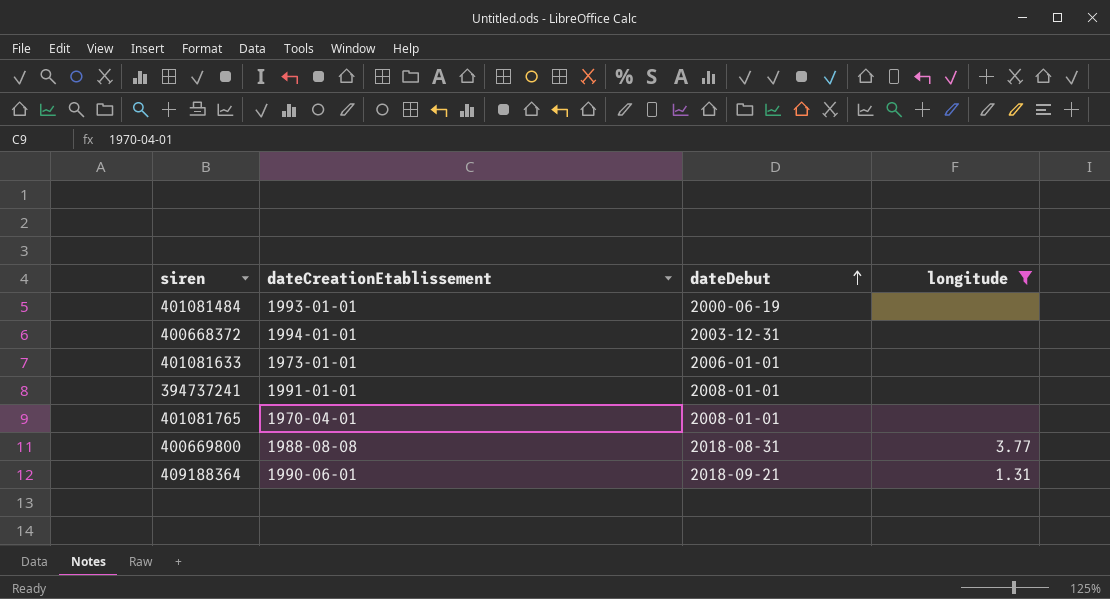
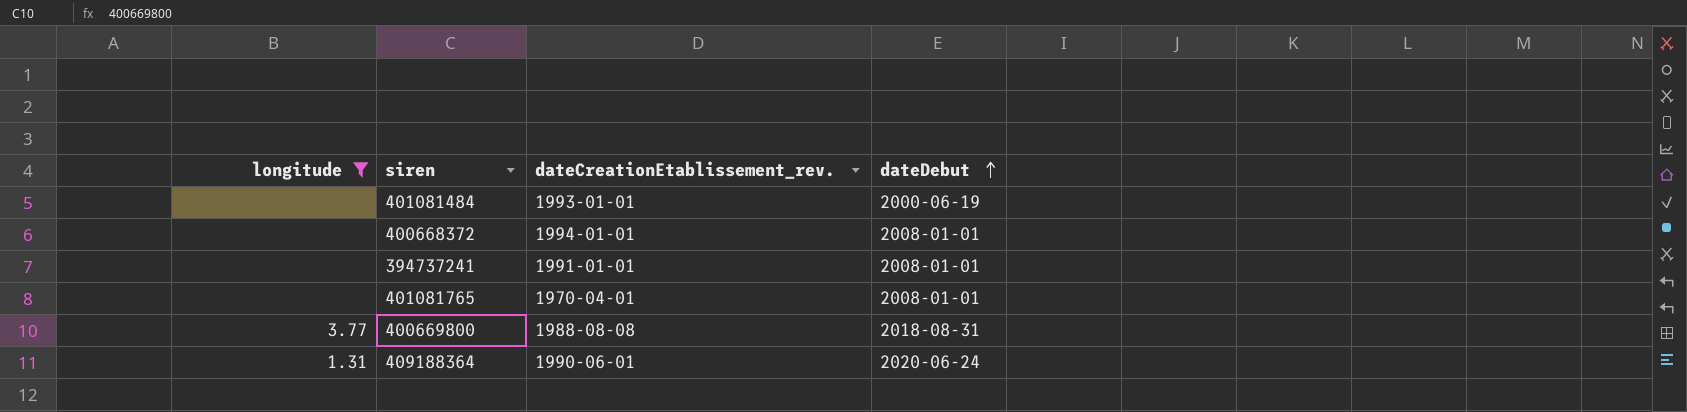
column longitude | position: 4 -> 1
column name: dateCreationEtablissement -> dateCreationEtablissement_rev.
row 401081633: 1973-01-01 | 2006-01-01 | none -> none
400668372 | dateDebut: 2003-12-31 -> 2008-01-01
409188364 | dateDebut: 2018-09-21 -> 2020-06-24

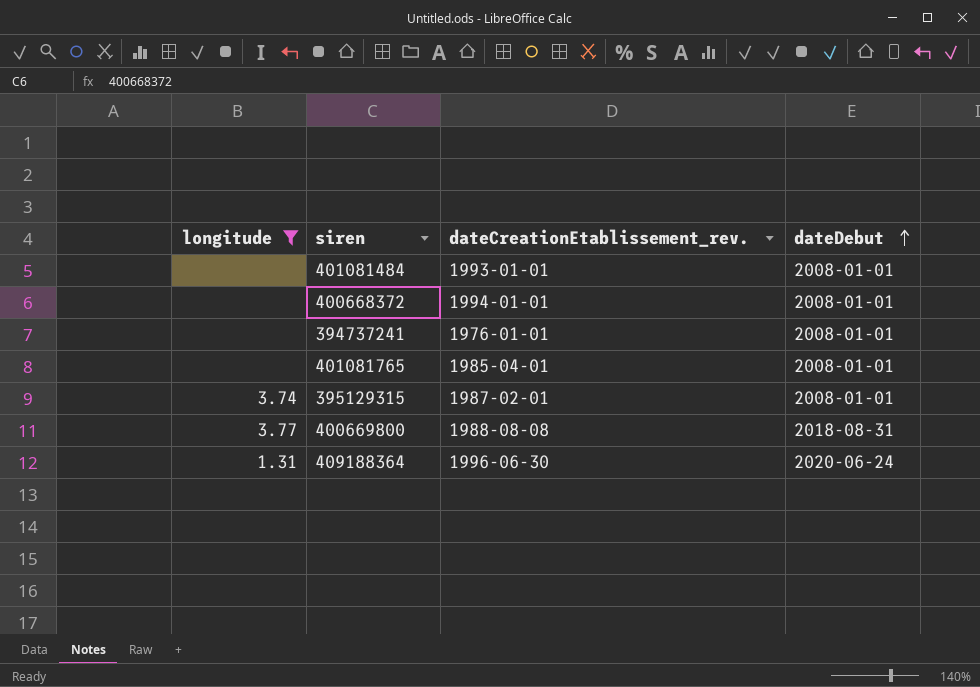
401081484 | dateDebut: 2000-06-19 -> 2008-01-01
394737241 | dateCreationEtablissement_rev.: 1991-01-01 -> 1976-01-01
401081765 | dateCreationEtablissement_rev.: 1970-04-01 -> 1985-04-01
row 395129315: none -> 3.74 | 1987-02-01 | 2008-01-01
409188364 | dateCreationEtablissement_rev.: 1990-06-01 -> 1996-06-30

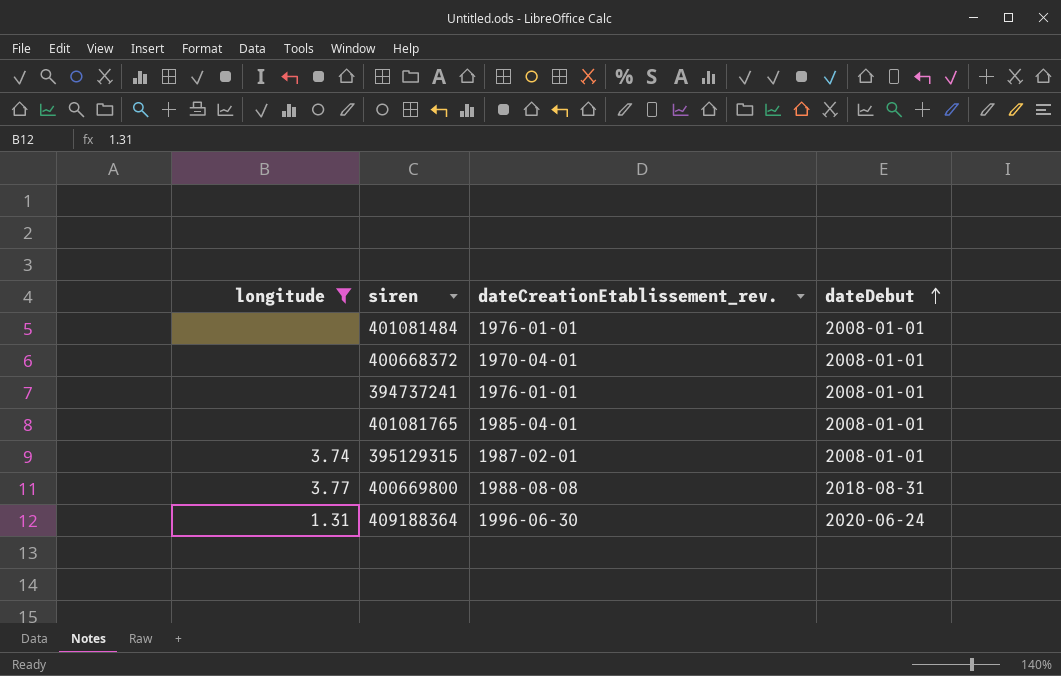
401081484 | dateCreationEtablissement_rev.: 1993-01-01 -> 1976-01-01
400668372 | dateCreationEtablissement_rev.: 1994-01-01 -> 1970-04-01

